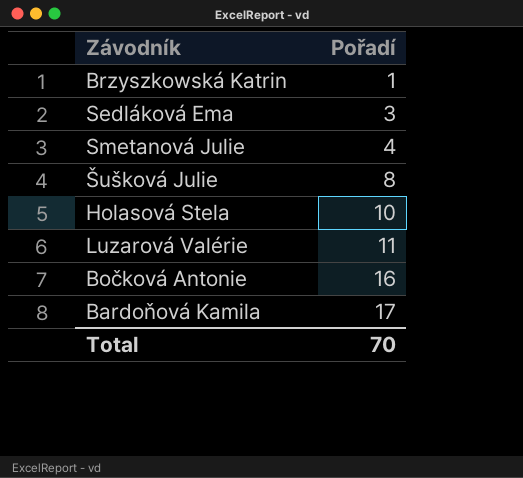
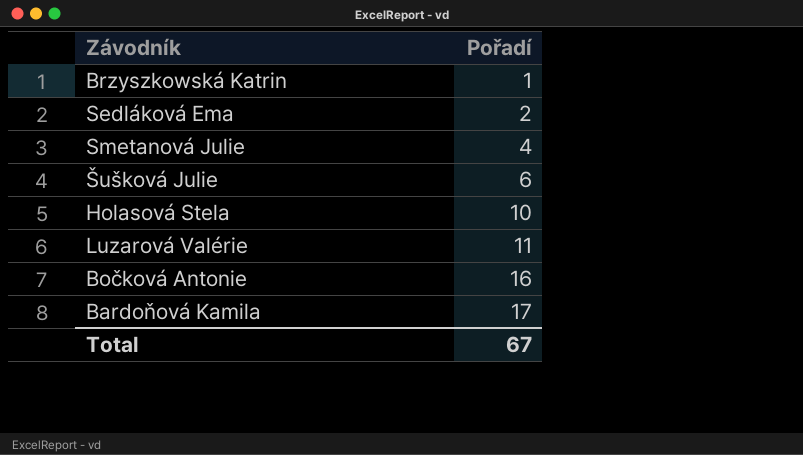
Sedláková Ema | Pořadí: 3 -> 2
Šušková Julie | Pořadí: 8 -> 6
Total | Pořadí: 70 -> 67

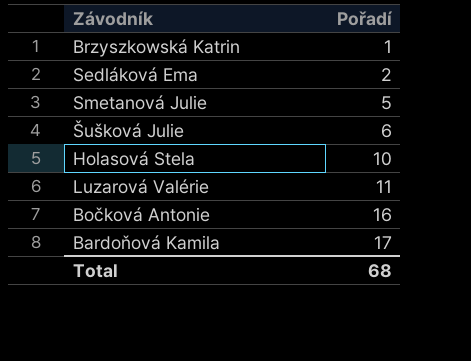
Smetanová Julie | Pořadí: 4 -> 5
Total | Pořadí: 67 -> 68

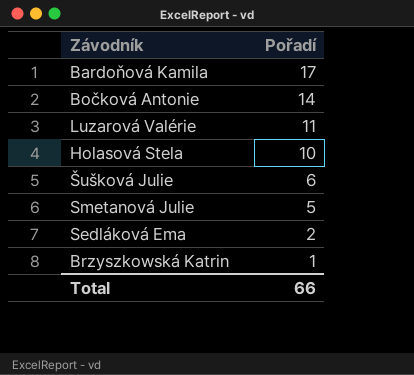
row order: Pořadí ascending -> Pořadí descending
Bočková Antonie | Pořadí: 16 -> 14
Total | Pořadí: 68 -> 66

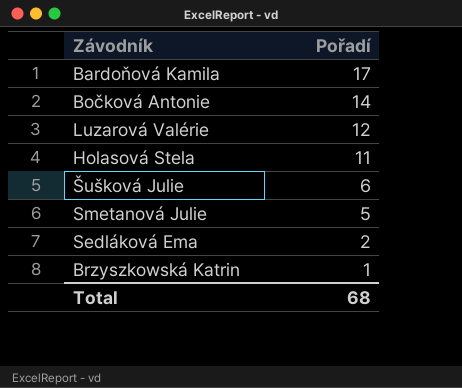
Luzarová Valérie | Pořadí: 11 -> 12
Holasová Stela | Pořadí: 10 -> 11
Total | Pořadí: 66 -> 68

